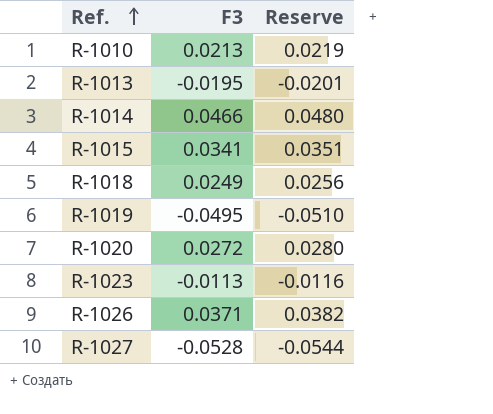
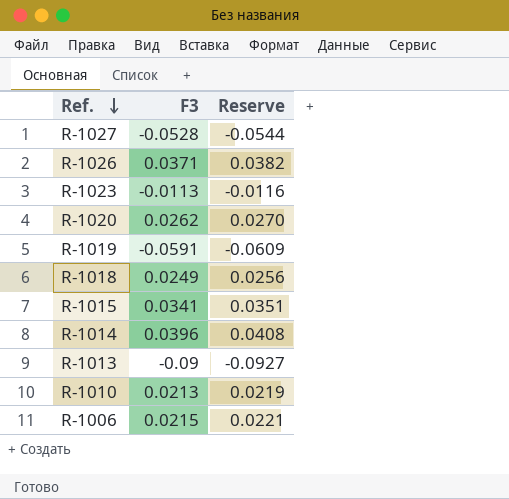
row order: Ref. ascending -> Ref. descending
R-1020 | F3: 0.0272 -> 0.0262
R-1020 | Reserve: 0.0280 -> 0.0270
R-1019 | F3: -0.0495 -> -0.0591
R-1019 | Reserve: -0.0510 -> -0.0609
R-1014 | F3: 0.0466 -> 0.0396
R-1014 | Reserve: 0.0480 -> 0.0408
R-1013 | F3: -0.0195 -> -0.09
R-1013 | Reserve: -0.0201 -> -0.0927
row R-1006: none -> 0.0215 | 0.0221

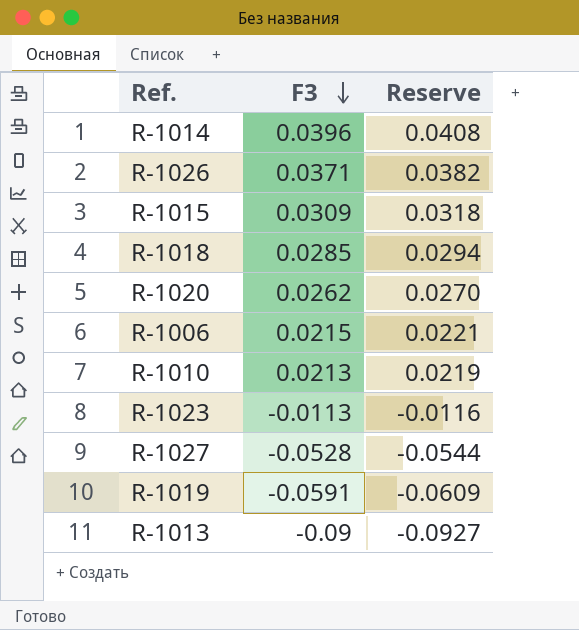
row order: Ref. descending -> F3 descending
R-1015 | F3: 0.0341 -> 0.0309
R-1015 | Reserve: 0.0351 -> 0.0318
R-1018 | F3: 0.0249 -> 0.0285
R-1018 | Reserve: 0.0256 -> 0.0294

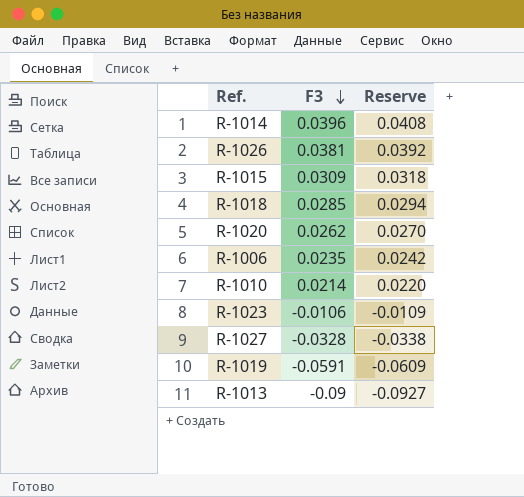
R-1026 | F3: 0.0371 -> 0.0381
R-1026 | Reserve: 0.0382 -> 0.0392
R-1006 | F3: 0.0215 -> 0.0235
R-1006 | Reserve: 0.0221 -> 0.0242
R-1010 | F3: 0.0213 -> 0.0214
R-1010 | Reserve: 0.0219 -> 0.0220
R-1023 | F3: -0.0113 -> -0.0106
R-1023 | Reserve: -0.0116 -> -0.0109
R-1027 | F3: -0.0528 -> -0.0328
R-1027 | Reserve: -0.0544 -> -0.0338

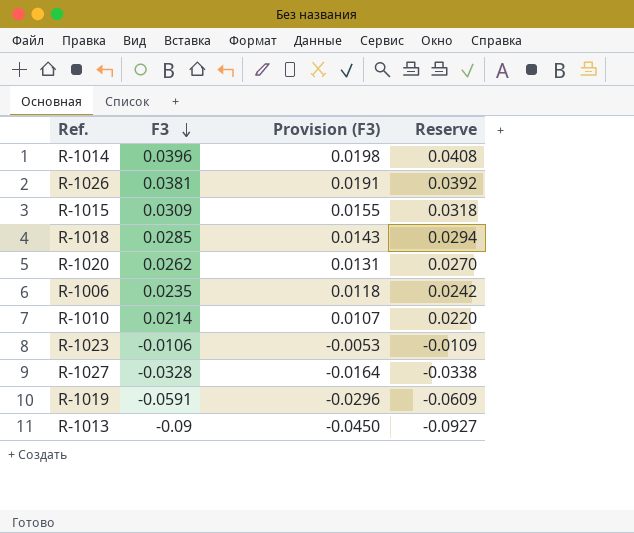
column Provision (F3) | formula: none -> [F3] * 0.5

